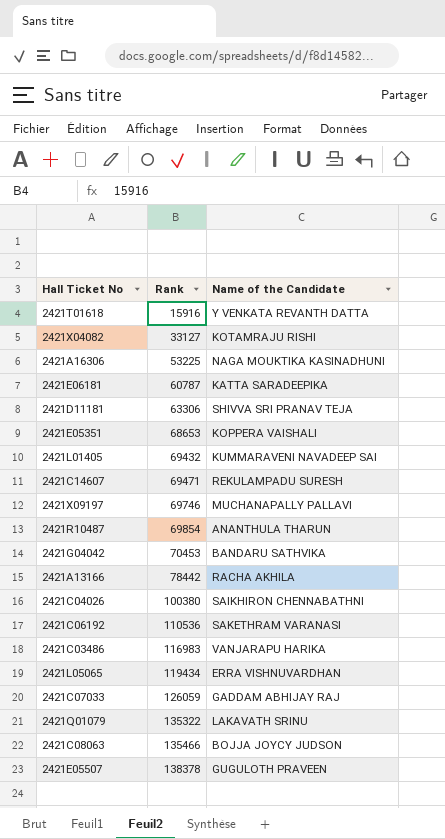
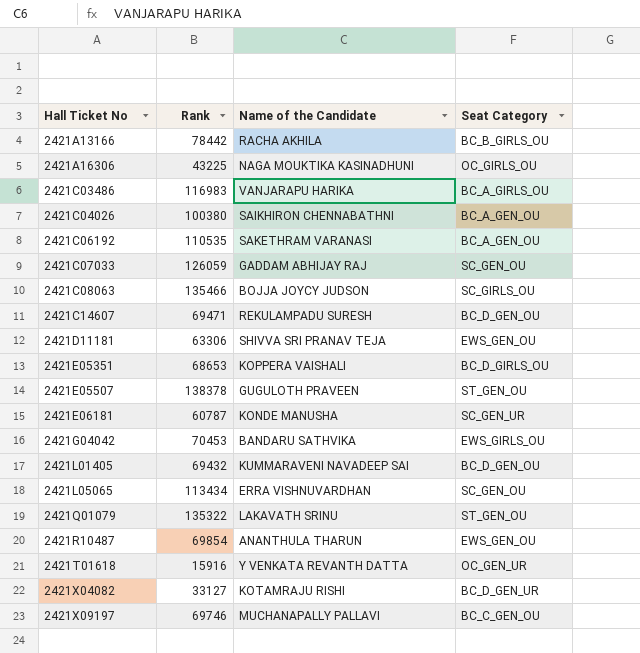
row order: Rank ascending -> Hall Ticket No ascending
column Seat Category | position: none -> 4
2421A16306 | Rank: 53225 -> 43225
2421C06192 | Rank: 110536 -> 110535
2421E06181 | Name of the Candidate: KATTA SARADEEPIKA -> KONDE MANUSHA
2421L05065 | Rank: 119434 -> 113434

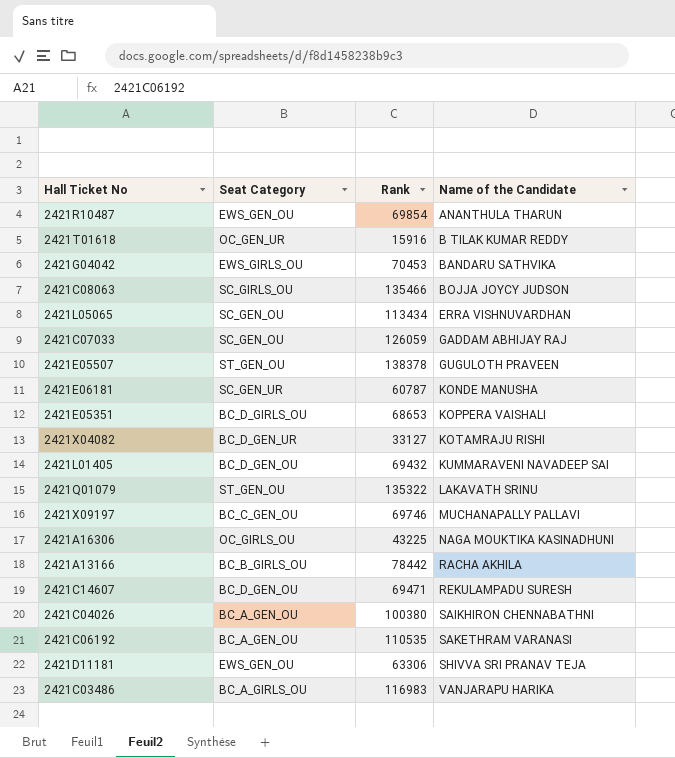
row order: Hall Ticket No ascending -> Name of the Candidate ascending
column Seat Category | position: 4 -> 2
2421T01618 | Name of the Candidate: Y VENKATA REVANTH DATTA -> B TILAK KUMAR REDDY

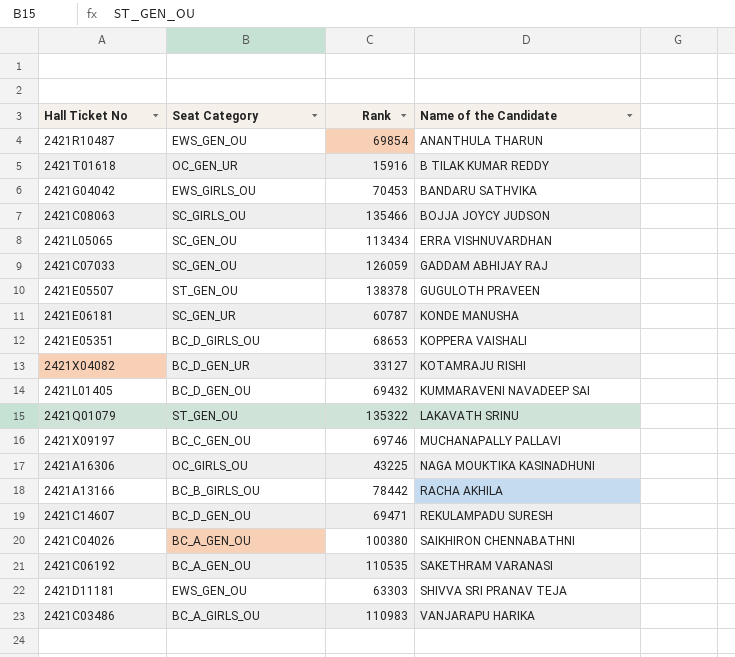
2421D11181 | Rank: 63306 -> 63303
2421C03486 | Rank: 116983 -> 110983

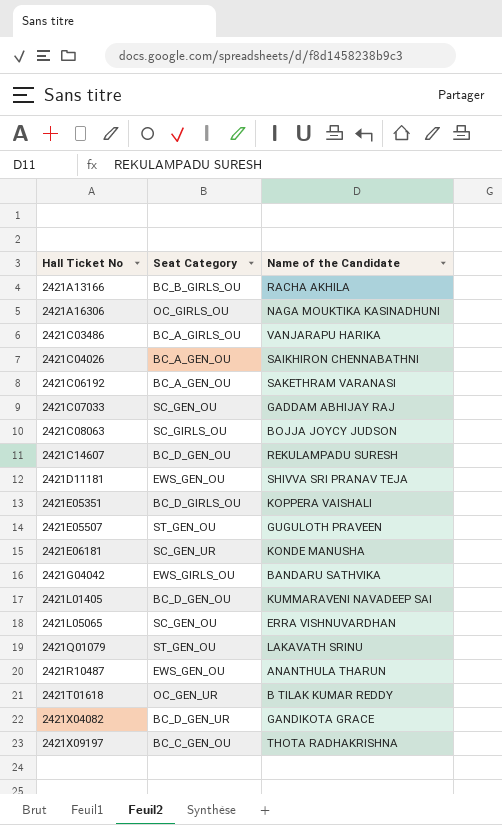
row order: Name of the Candidate ascending -> Hall Ticket No ascending
column Rank | position: 3 -> none
2421X04082 | Name of the Candidate: KOTAMRAJU RISHI -> GANDIKOTA GRACE
2421X09197 | Name of the Candidate: MUCHANAPALLY PALLAVI -> THOTA RADHAKRISHNA

